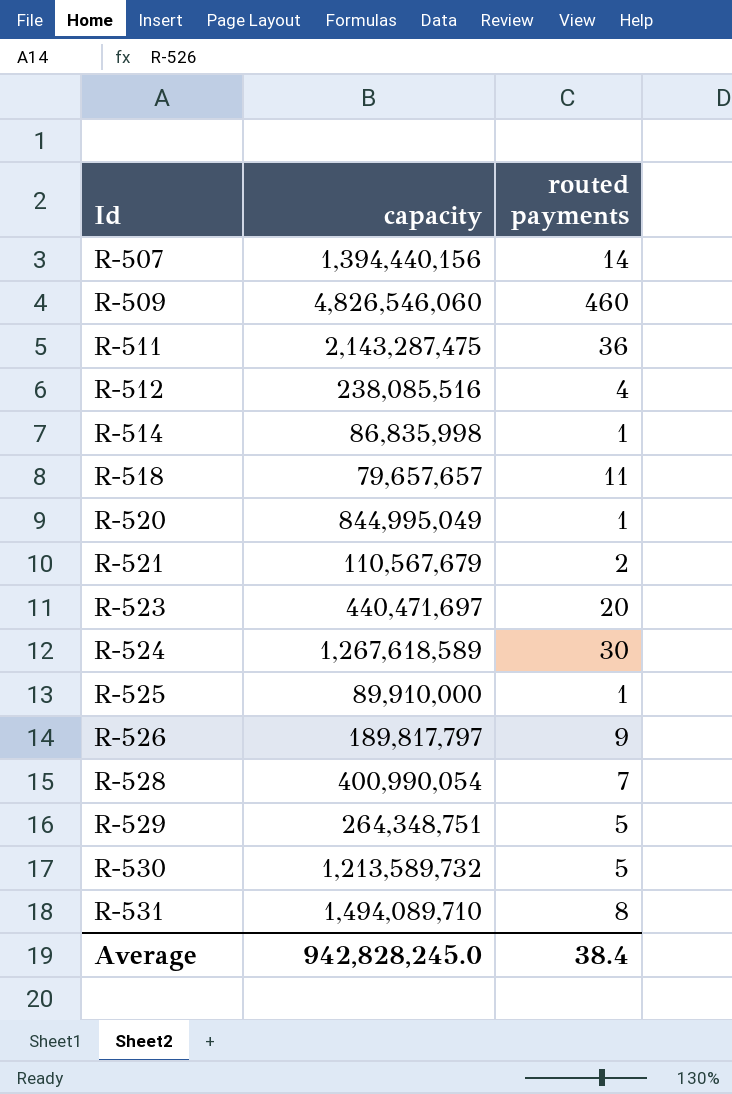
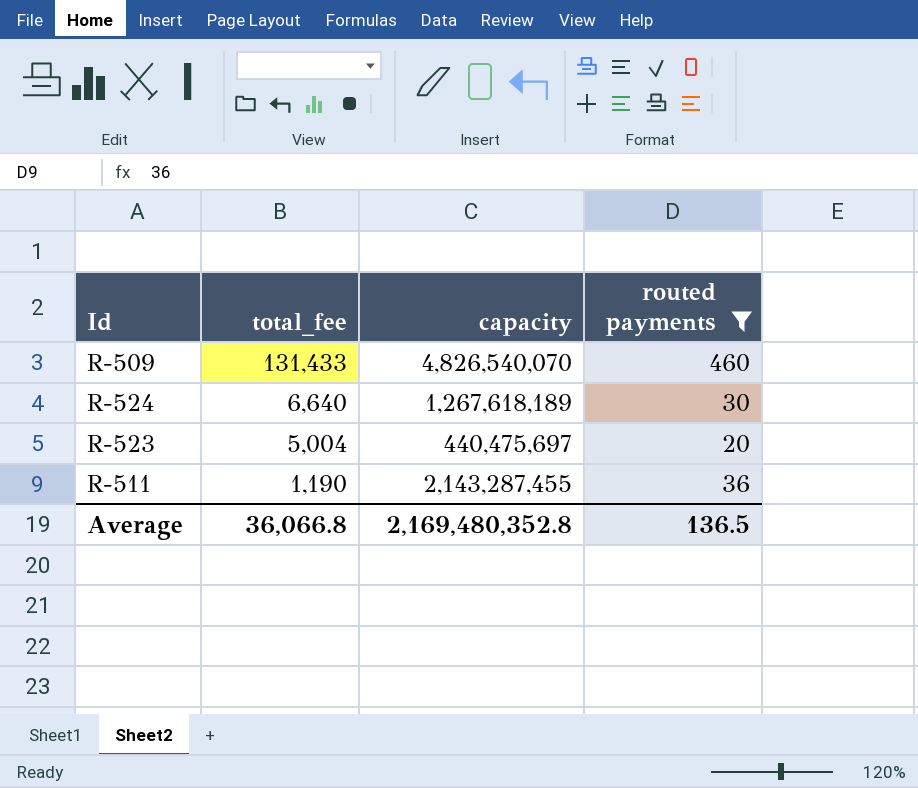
filter: none -> routed payments >= 20
row order: Id ascending -> total_fee descending
column total_fee | position: none -> 2
R-509 | capacity: 4,826,546,060 -> 4,826,540,070
R-524 | capacity: 1,267,618,589 -> 1,267,618,189
R-523 | capacity: 440,471,697 -> 440,475,697
R-511 | capacity: 2,143,287,475 -> 2,143,287,455
Average | capacity: 942,828,245.0 -> 2,169,480,352.8
Average | routed payments: 38.4 -> 136.5

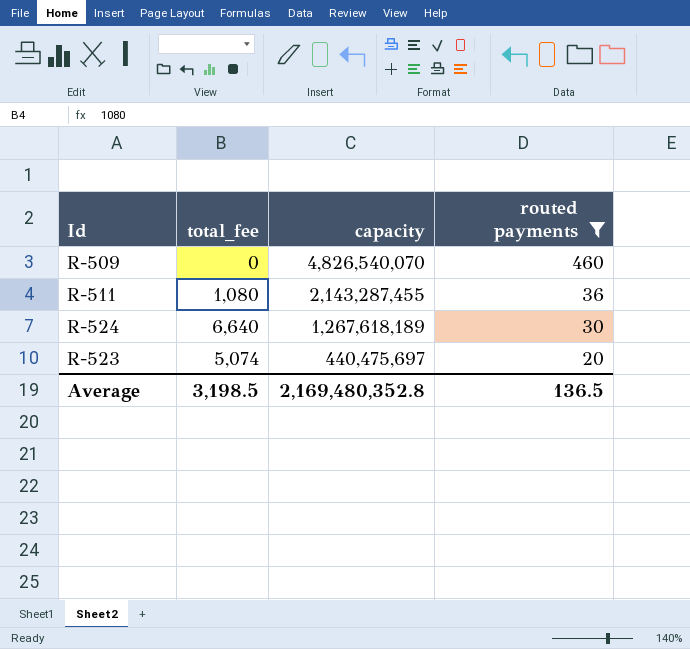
row order: total_fee descending -> capacity descending
R-509 | total_fee: 131,433 -> 0
R-511 | total_fee: 1,190 -> 1,080
R-523 | total_fee: 5,004 -> 5,074
Average | total_fee: 36,066.8 -> 3,198.5

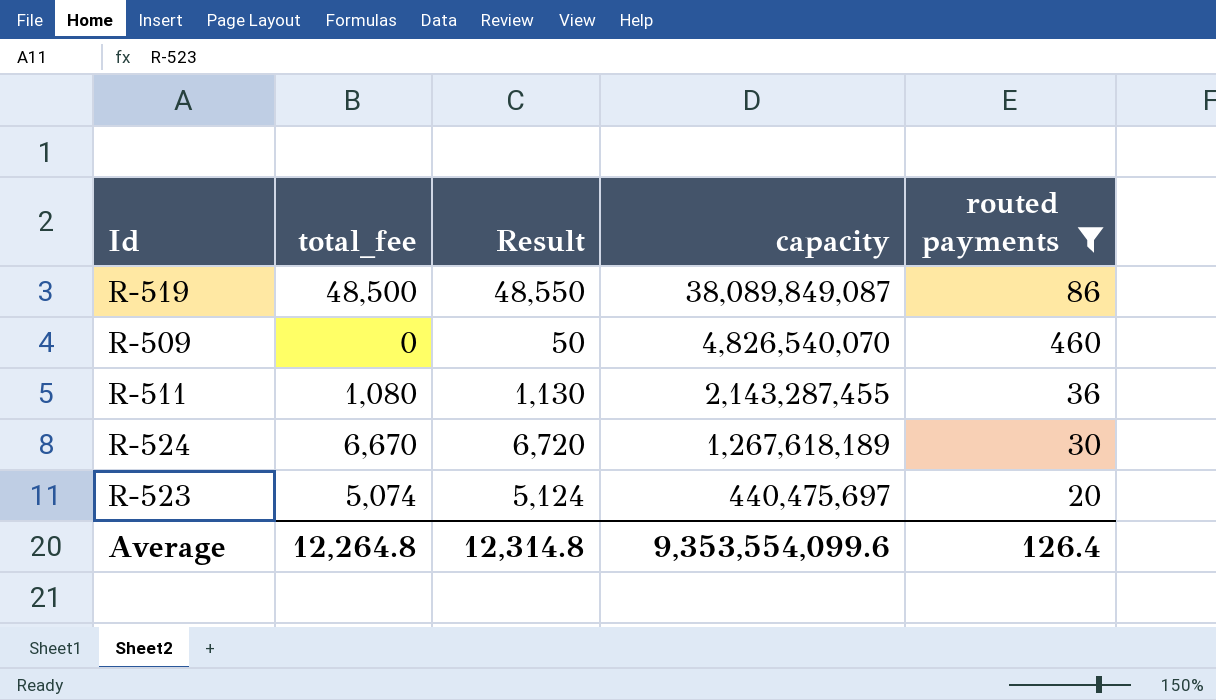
column Result | formula: none -> [total_fee] + 50
row R-519: none -> 48,500 | 48,550 | 38,089,849,087 | 86
R-524 | total_fee: 6,640 -> 6,670
Average | total_fee: 3,198.5 -> 12,264.8
Average | capacity: 2,169,480,352.8 -> 9,353,554,099.6
Average | routed payments: 136.5 -> 126.4

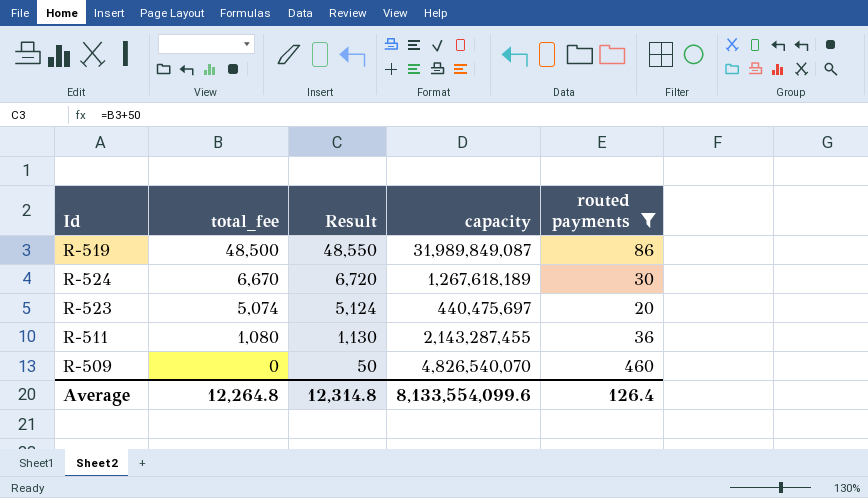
row order: capacity descending -> total_fee descending
R-519 | capacity: 38,089,849,087 -> 31,989,849,087
Average | capacity: 9,353,554,099.6 -> 8,133,554,099.6

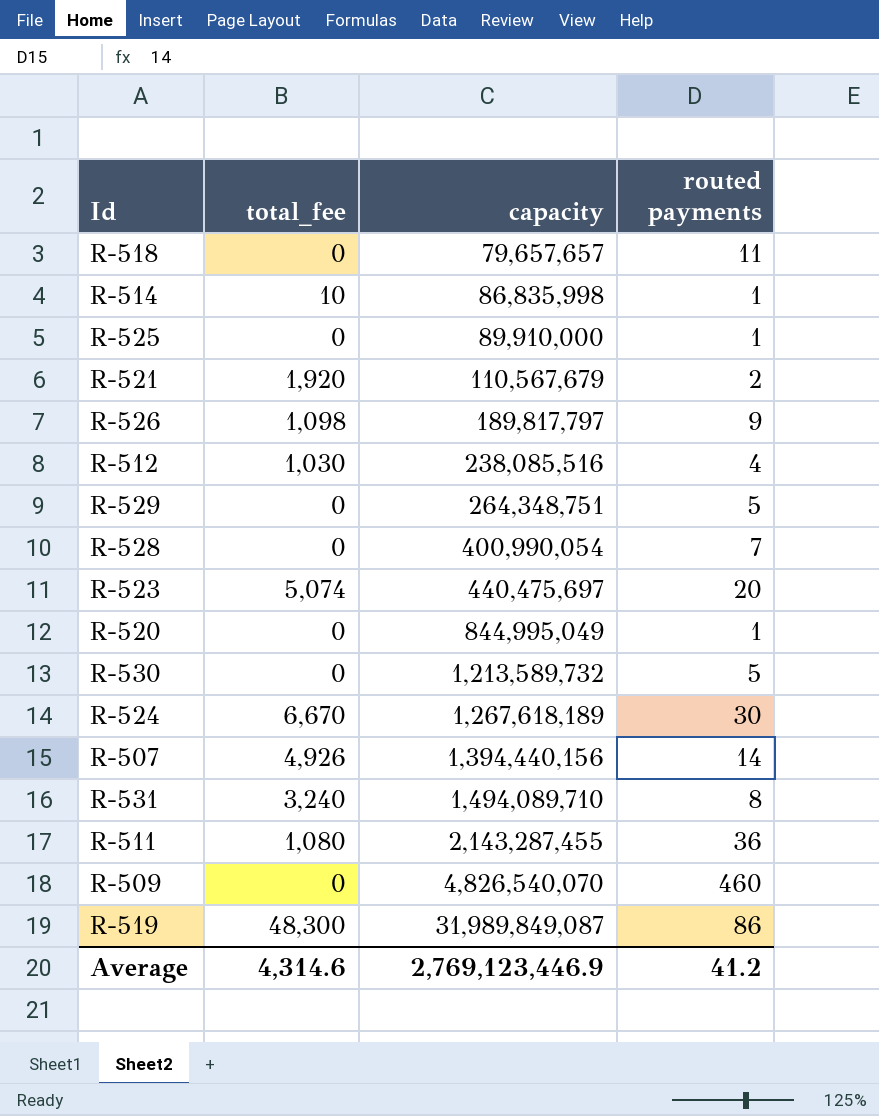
filter: routed payments >= 20 -> none
row order: total_fee descending -> capacity ascending
column Result | formula: [total_fee] + 50 -> none
R-519 | total_fee: 48,500 -> 48,300
Average | total_fee: 12,264.8 -> 4,314.6
Average | capacity: 8,133,554,099.6 -> 2,769,123,446.9
Average | routed payments: 126.4 -> 41.2

